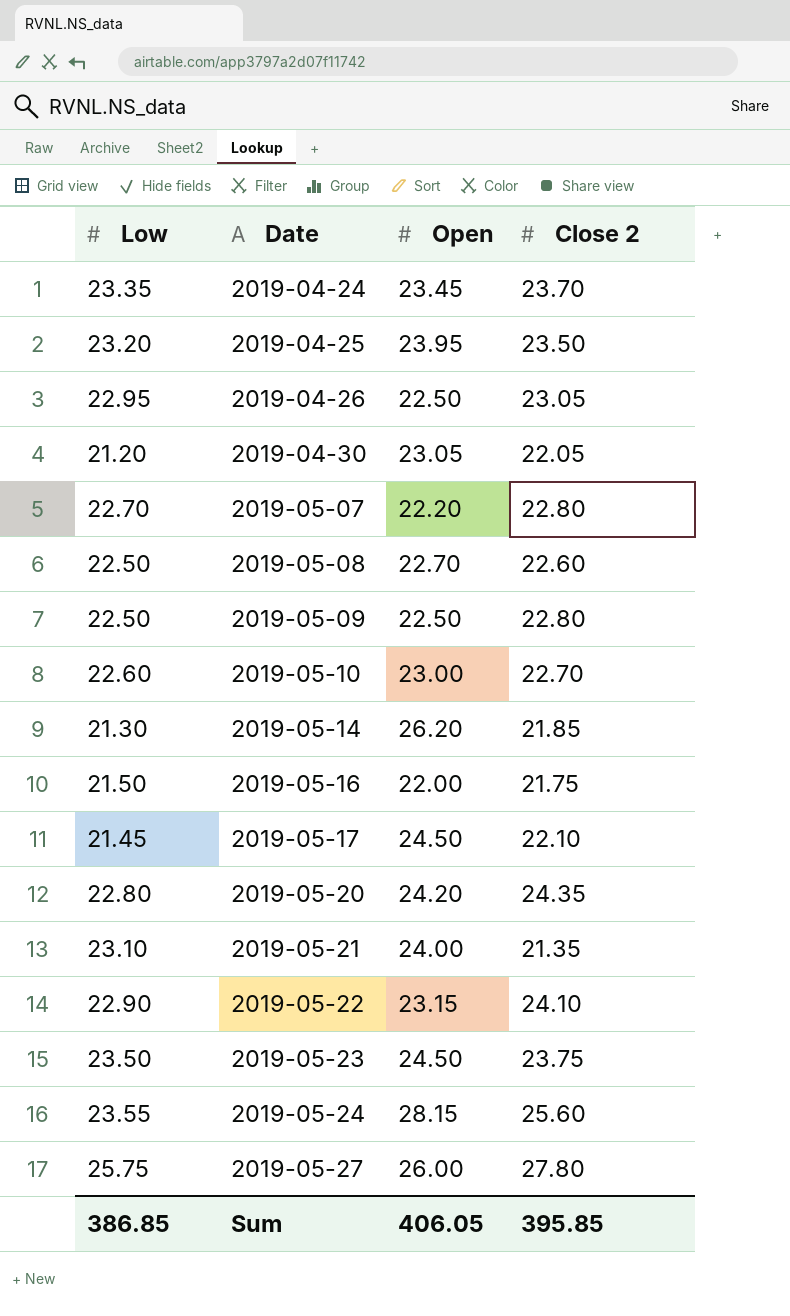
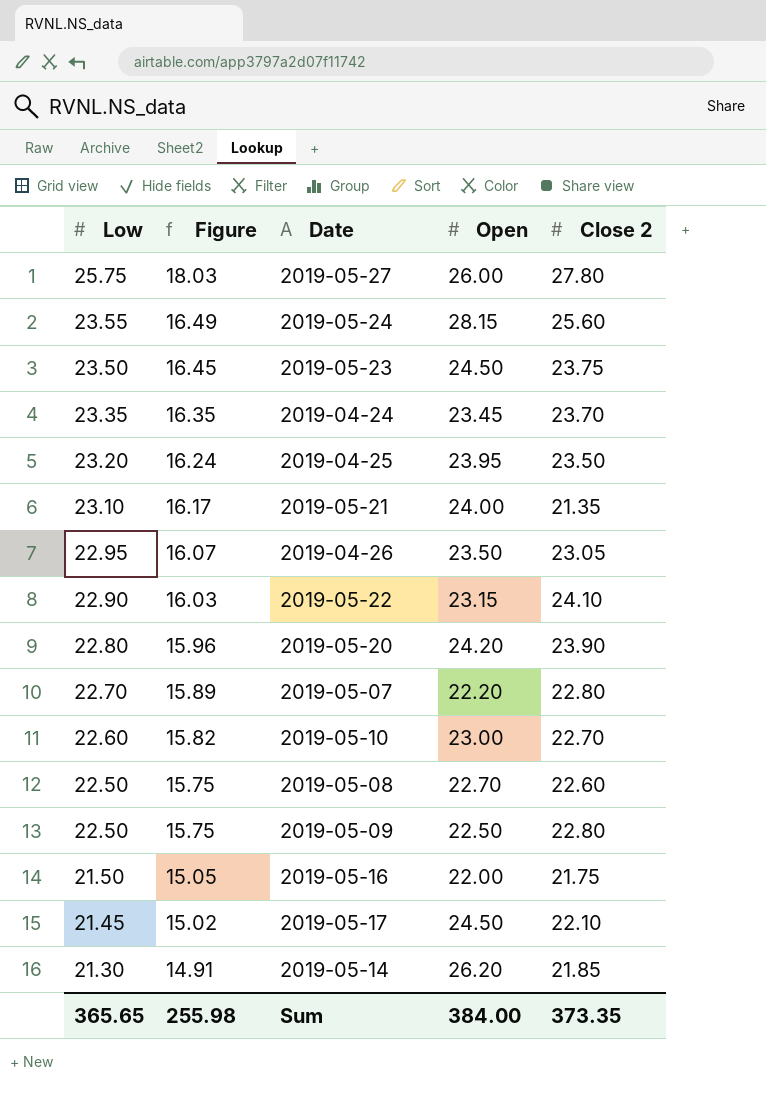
row order: Date ascending -> Low descending
column Figure | formula: none -> [Low] * 0.7
row 2019-04-30: 21.20 | 23.05 | 22.05 -> none
2019-04-26 | Open: 22.50 -> 23.50
2019-05-20 | Close 2: 24.35 -> 23.90
Sum | Low: 386.85 -> 365.65
Sum | Open: 406.05 -> 384.00
Sum | Close 2: 395.85 -> 373.35

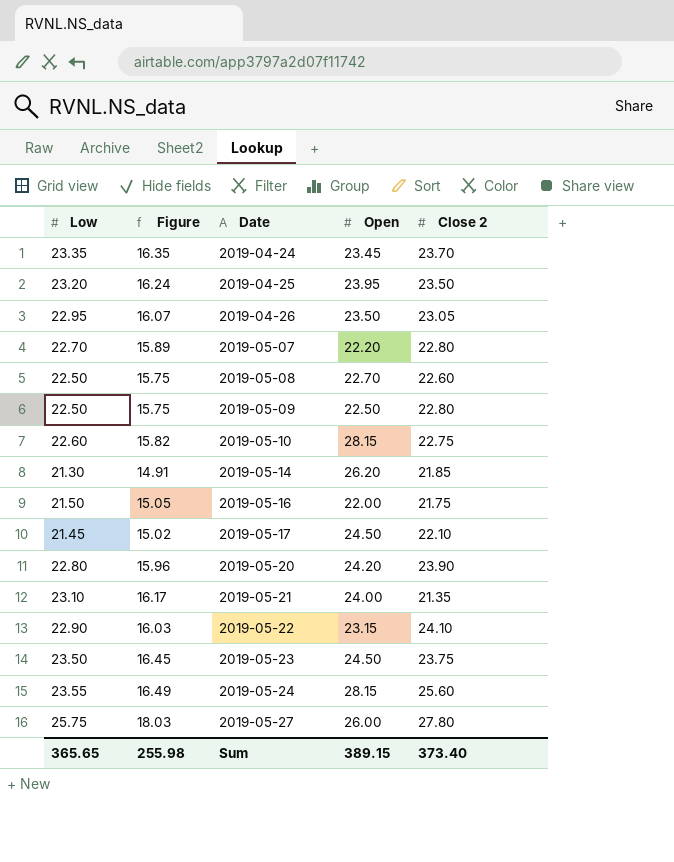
row order: Low descending -> Date ascending
2019-05-10 | Open: 23.00 -> 28.15
2019-05-10 | Close 2: 22.70 -> 22.75
Sum | Open: 384.00 -> 389.15
Sum | Close 2: 373.35 -> 373.40

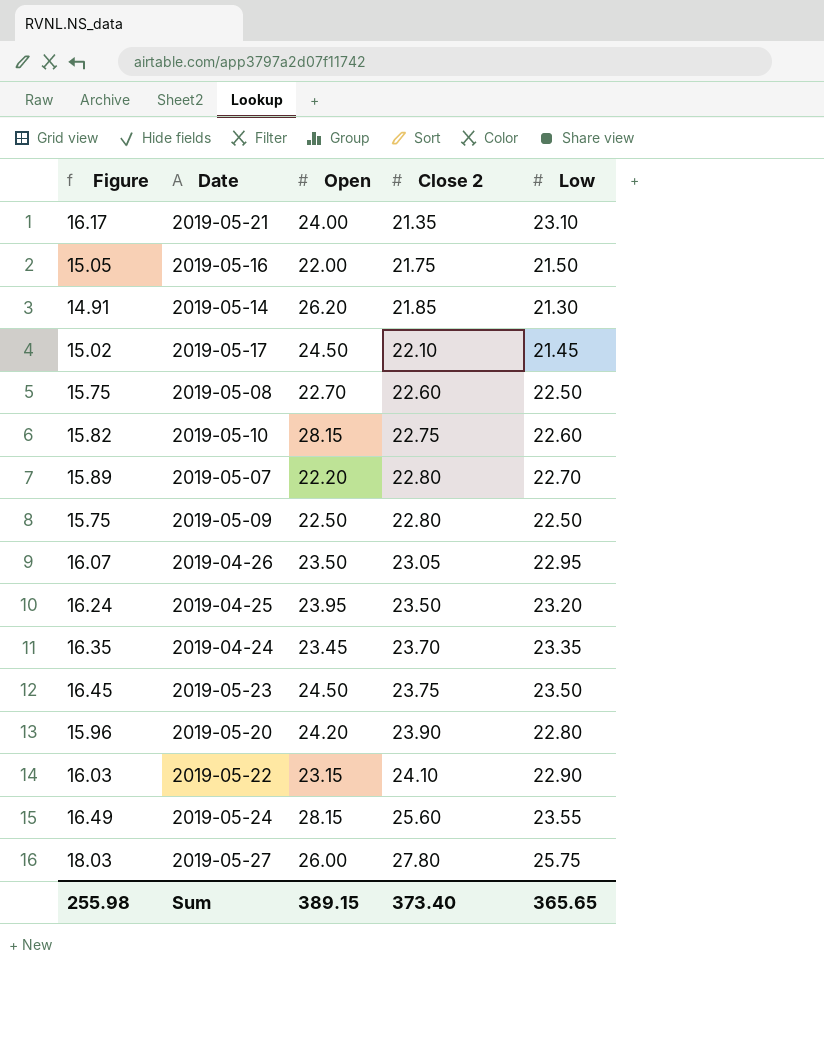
row order: Date ascending -> Close 2 ascending
column Low | position: 1 -> 5

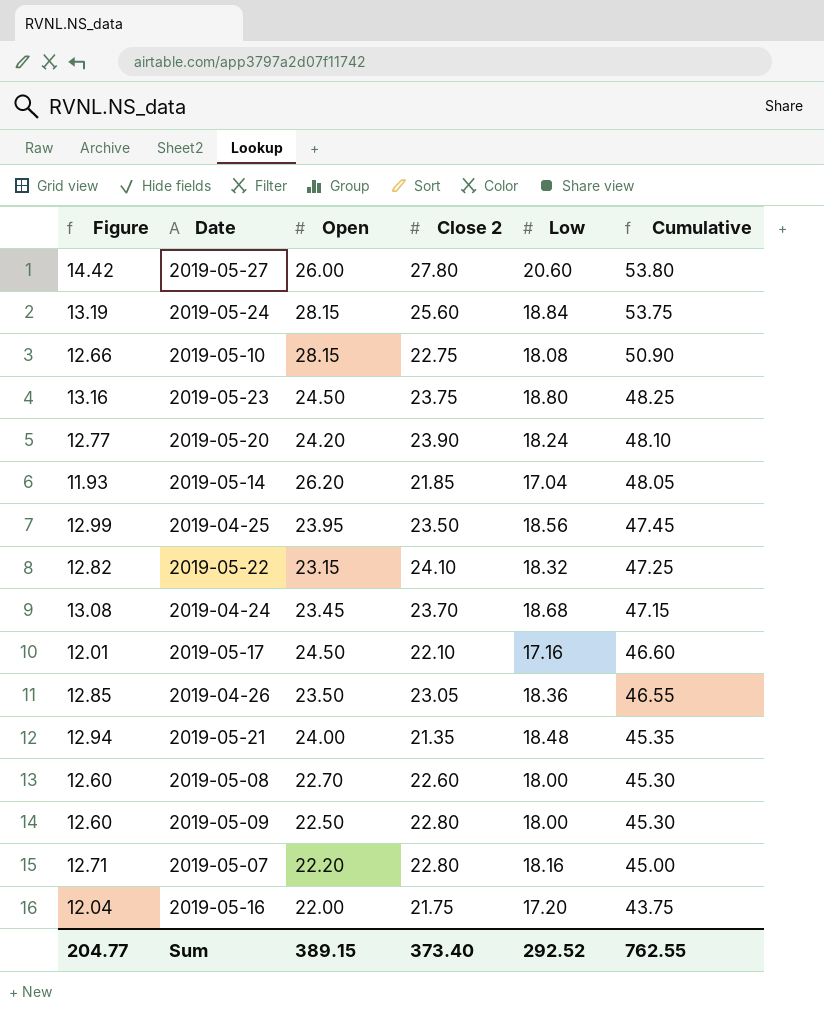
row order: Close 2 ascending -> Cumulative descending
column Cumulative | formula: none -> [Open] + [Close 2]
2019-05-27 | Figure: 18.03 -> 14.42
2019-05-27 | Low: 25.75 -> 20.60
2019-05-24 | Figure: 16.49 -> 13.19
2019-05-24 | Low: 23.55 -> 18.84
2019-05-10 | Figure: 15.82 -> 12.66
2019-05-10 | Low: 22.60 -> 18.08
2019-05-23 | Figure: 16.45 -> 13.16
2019-05-23 | Low: 23.50 -> 18.80
2019-05-20 | Figure: 15.96 -> 12.77
2019-05-20 | Low: 22.80 -> 18.24
2019-05-14 | Figure: 14.91 -> 11.93
2019-05-14 | Low: 21.30 -> 17.04
2019-04-25 | Figure: 16.24 -> 12.99
2019-04-25 | Low: 23.20 -> 18.56
2019-05-22 | Figure: 16.03 -> 12.82
2019-05-22 | Low: 22.90 -> 18.32
2019-04-24 | Figure: 16.35 -> 13.08
2019-04-24 | Low: 23.35 -> 18.68
2019-05-17 | Figure: 15.02 -> 12.01
2019-05-17 | Low: 21.45 -> 17.16
2019-04-26 | Figure: 16.07 -> 12.85
2019-04-26 | Low: 22.95 -> 18.36
2019-05-21 | Figure: 16.17 -> 12.94
2019-05-21 | Low: 23.10 -> 18.48
2019-05-08 | Figure: 15.75 -> 12.60
2019-05-08 | Low: 22.50 -> 18.00
2019-05-09 | Figure: 15.75 -> 12.60
2019-05-09 | Low: 22.50 -> 18.00
2019-05-07 | Figure: 15.89 -> 12.71
2019-05-07 | Low: 22.70 -> 18.16
2019-05-16 | Figure: 15.05 -> 12.04
2019-05-16 | Low: 21.50 -> 17.20
Sum | Figure: 255.98 -> 204.77
Sum | Low: 365.65 -> 292.52

